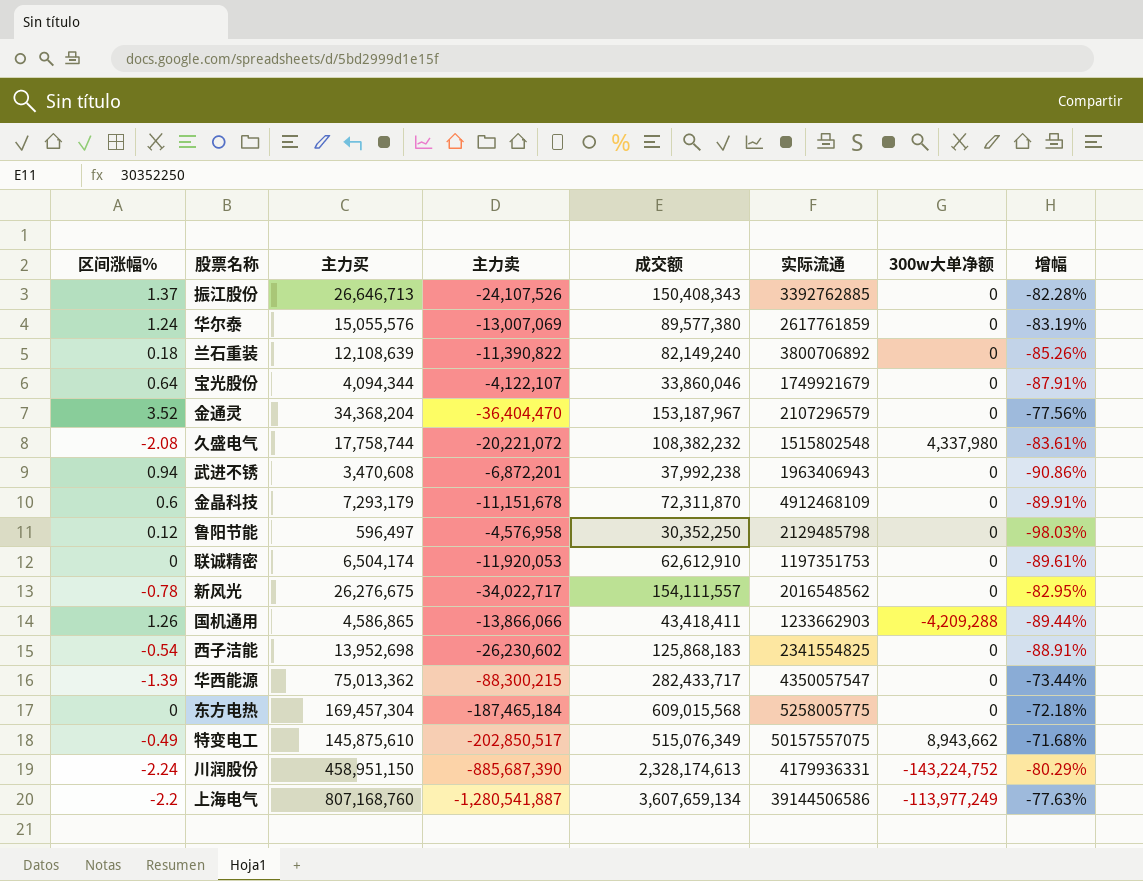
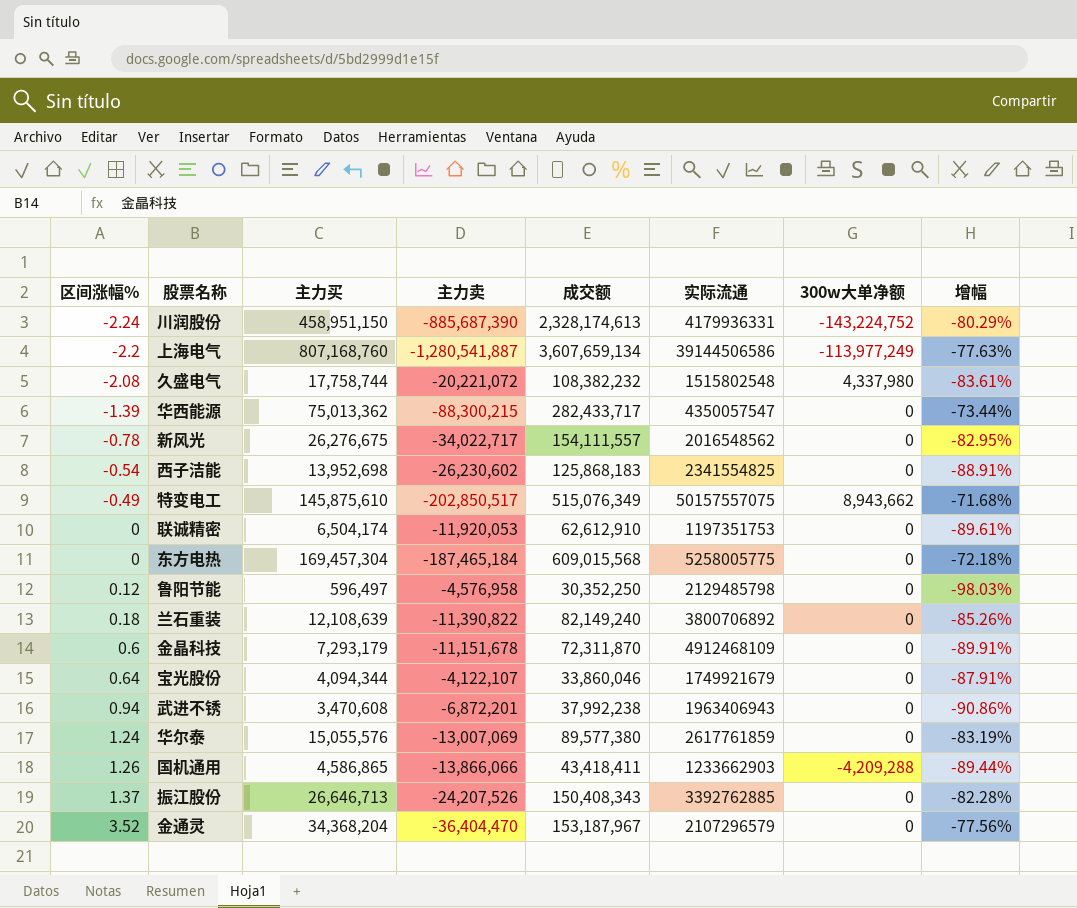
row order: none -> 区间涨幅% ascending
振江股份 | 主力卖: -24,107,526 -> -24,207,526

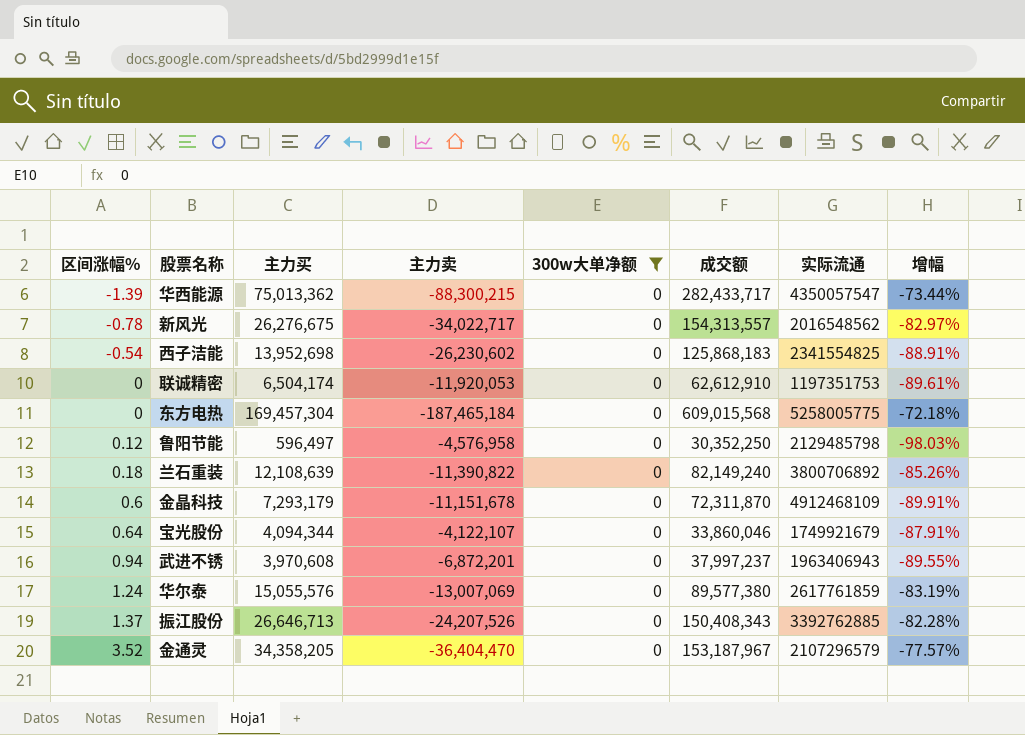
filter: none -> 300w大单净额 = 0
column 300w大单净额 | position: 7 -> 5
新风光 | 成交额: 154,111,557 -> 154,313,557
新风光 | 增幅: -82.95% -> -82.97%
武进不锈 | 主力买: 3,470,608 -> 3,970,608
武进不锈 | 成交额: 37,992,238 -> 37,997,237
武进不锈 | 增幅: -90.86% -> -89.55%
金通灵 | 主力买: 34,368,204 -> 34,358,205
金通灵 | 增幅: -77.56% -> -77.57%

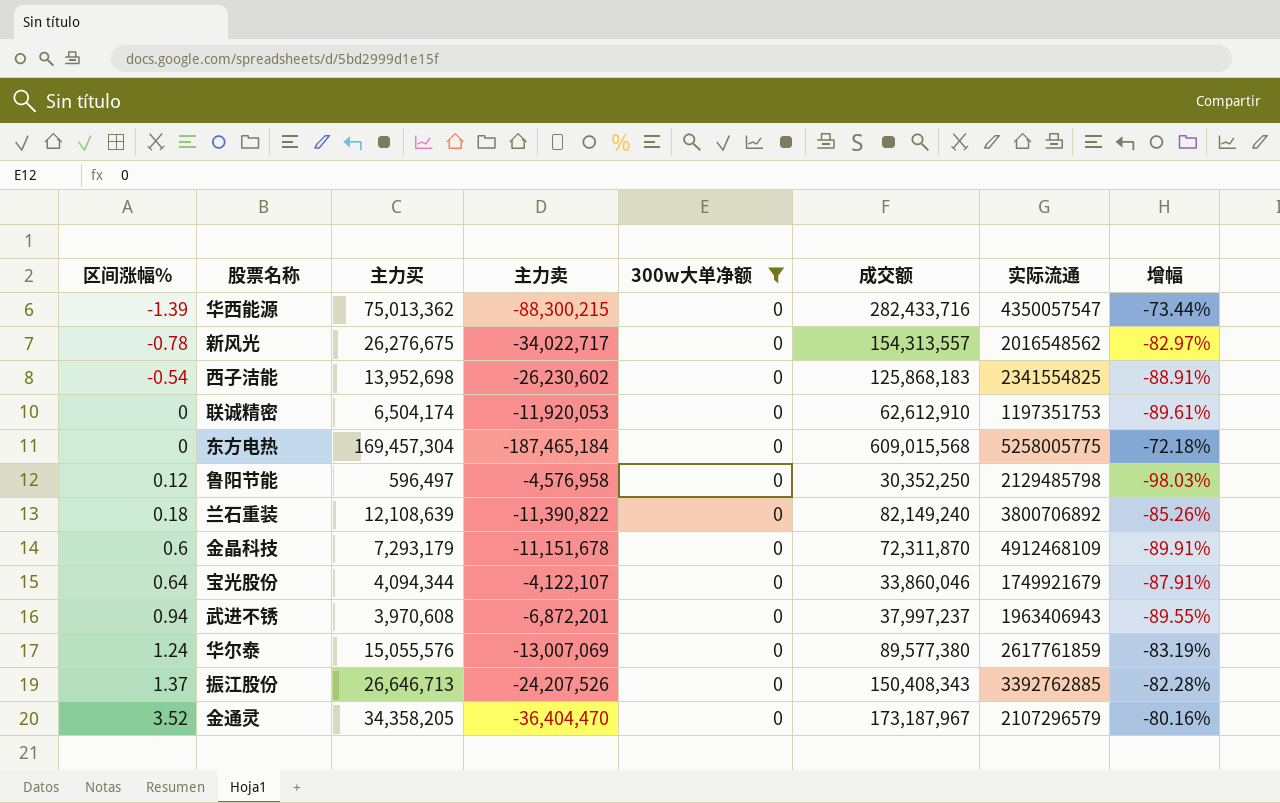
华西能源 | 成交额: 282,433,717 -> 282,433,716
金通灵 | 成交额: 153,187,967 -> 173,187,967
金通灵 | 增幅: -77.57% -> -80.16%

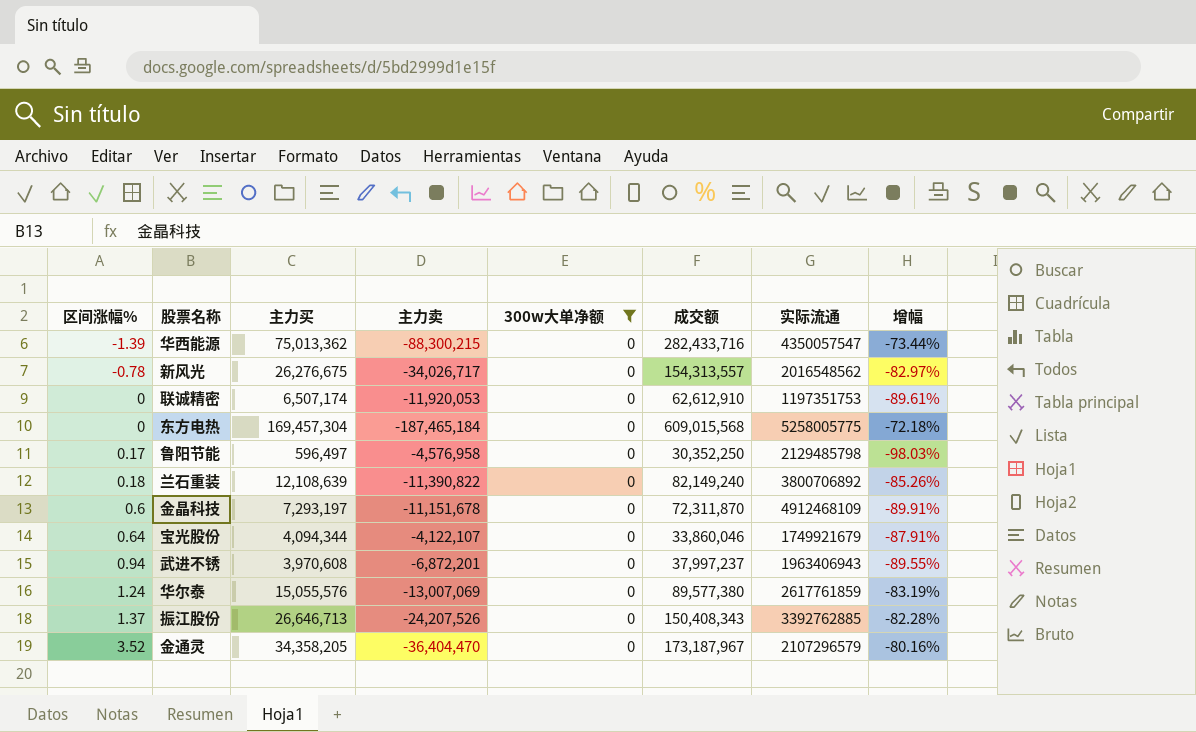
row 西子洁能: -0.54 | 13,952,698 | -26,230,602 | 0 | 125,868,183 | 2341554825 | -88.91% -> none
新风光 | 主力卖: -34,022,717 -> -34,026,717
联诚精密 | 主力买: 6,504,174 -> 6,507,174
鲁阳节能 | 区间涨幅%: 0.12 -> 0.17
金晶科技 | 主力买: 7,293,179 -> 7,293,197

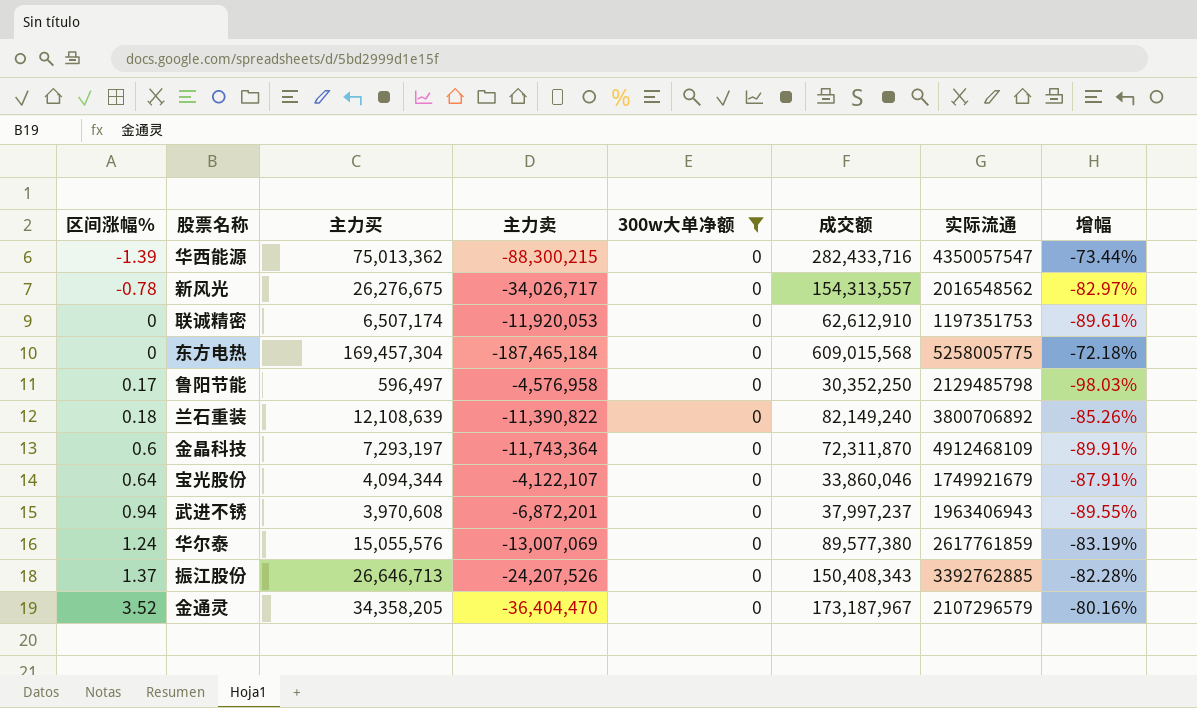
金晶科技 | 主力卖: -11,151,678 -> -11,743,364

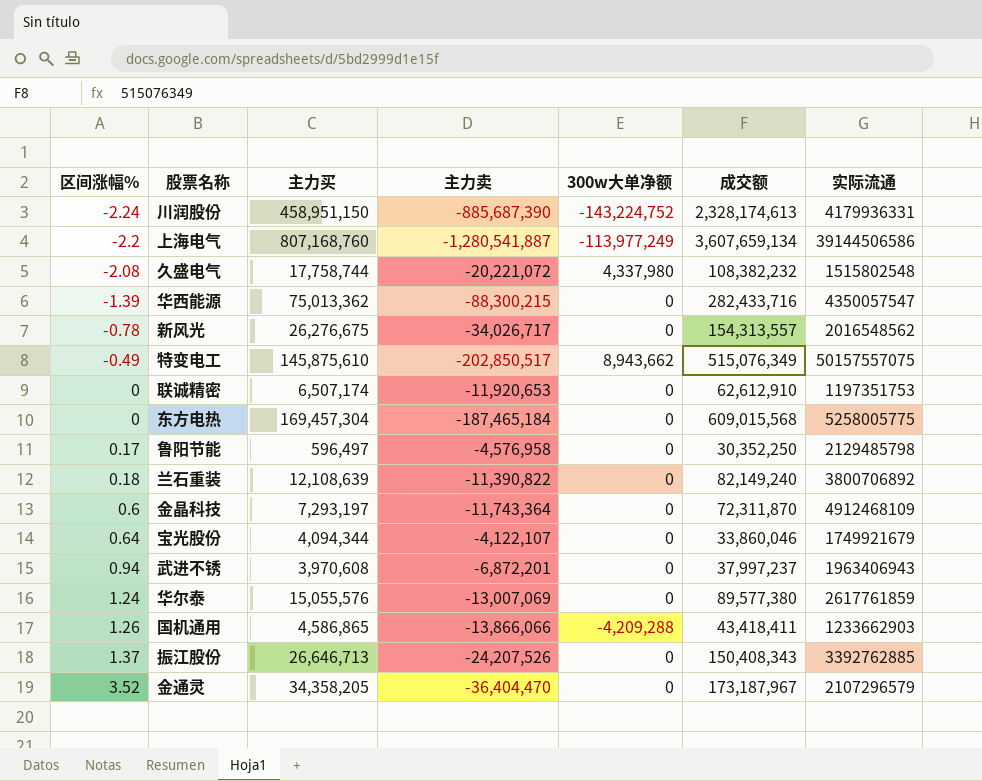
filter: 300w大单净额 = 0 -> none
column 增幅 | formula: ([主力买] - [成交额]) / [成交额] -> none
联诚精密 | 主力卖: -11,920,053 -> -11,920,653

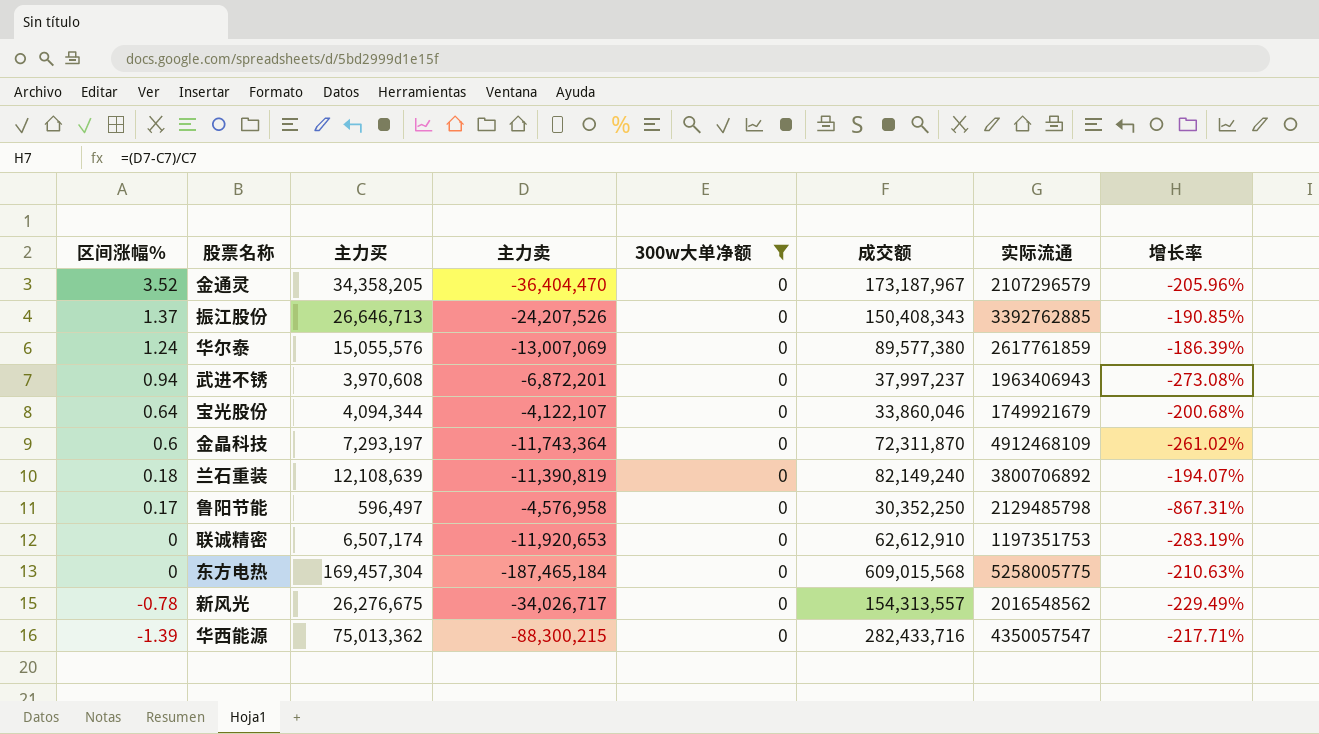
filter: none -> 300w大单净额 = 0
row order: 区间涨幅% ascending -> 区间涨幅% descending
column 增长率 | formula: none -> ([主力卖] - [主力买]) / [主力买]
兰石重装 | 主力卖: -11,390,822 -> -11,390,819

